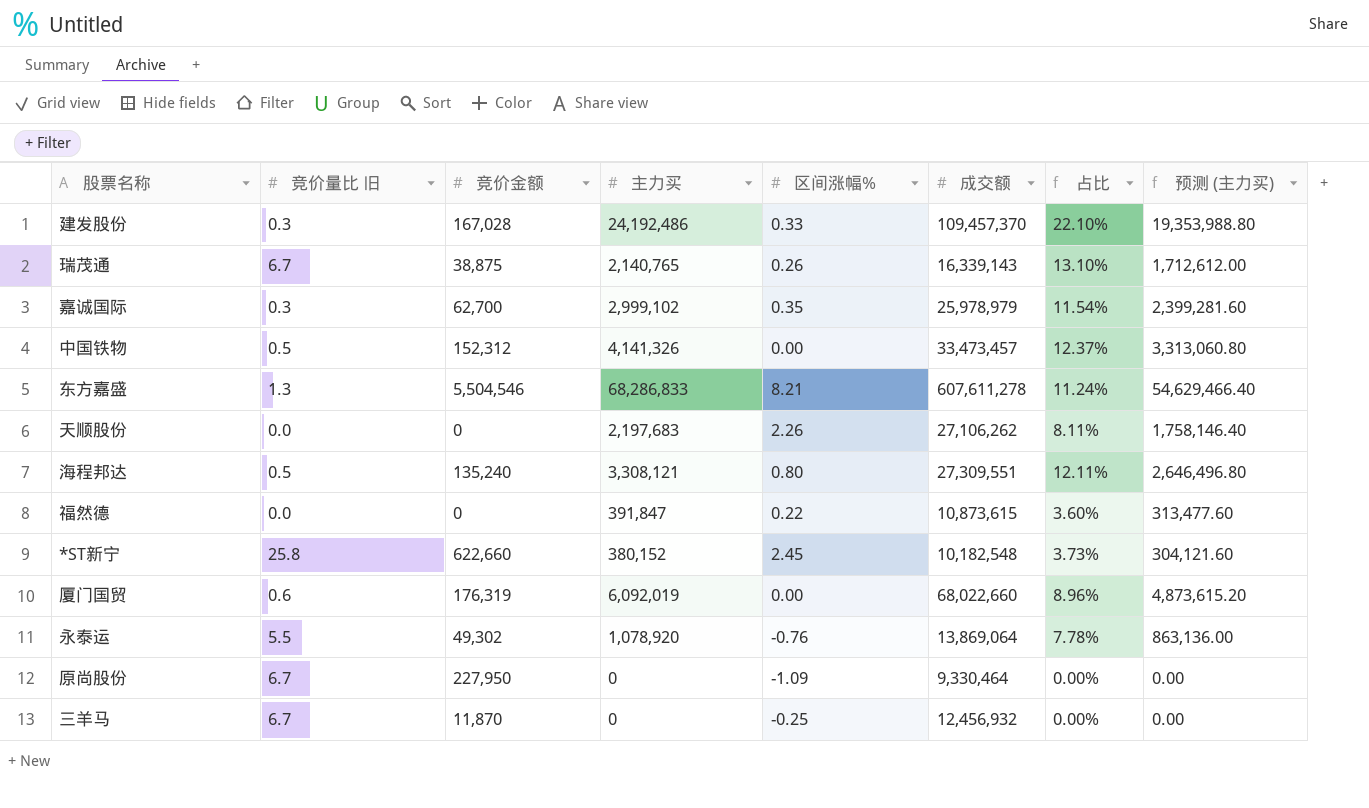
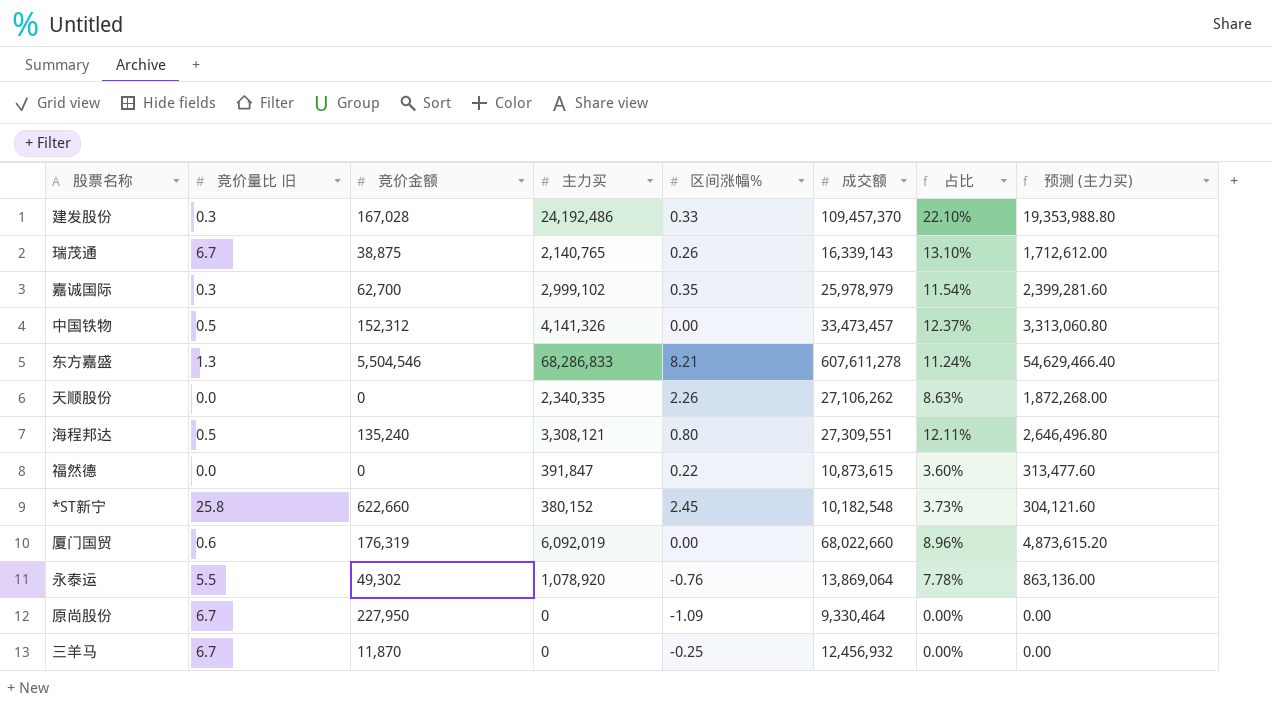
天顺股份 | 主力买: 2,197,683 -> 2,340,335
天顺股份 | 占比: 8.11% -> 8.63%
天顺股份 | 预测 (主力买): 1,758,146.40 -> 1,872,268.00

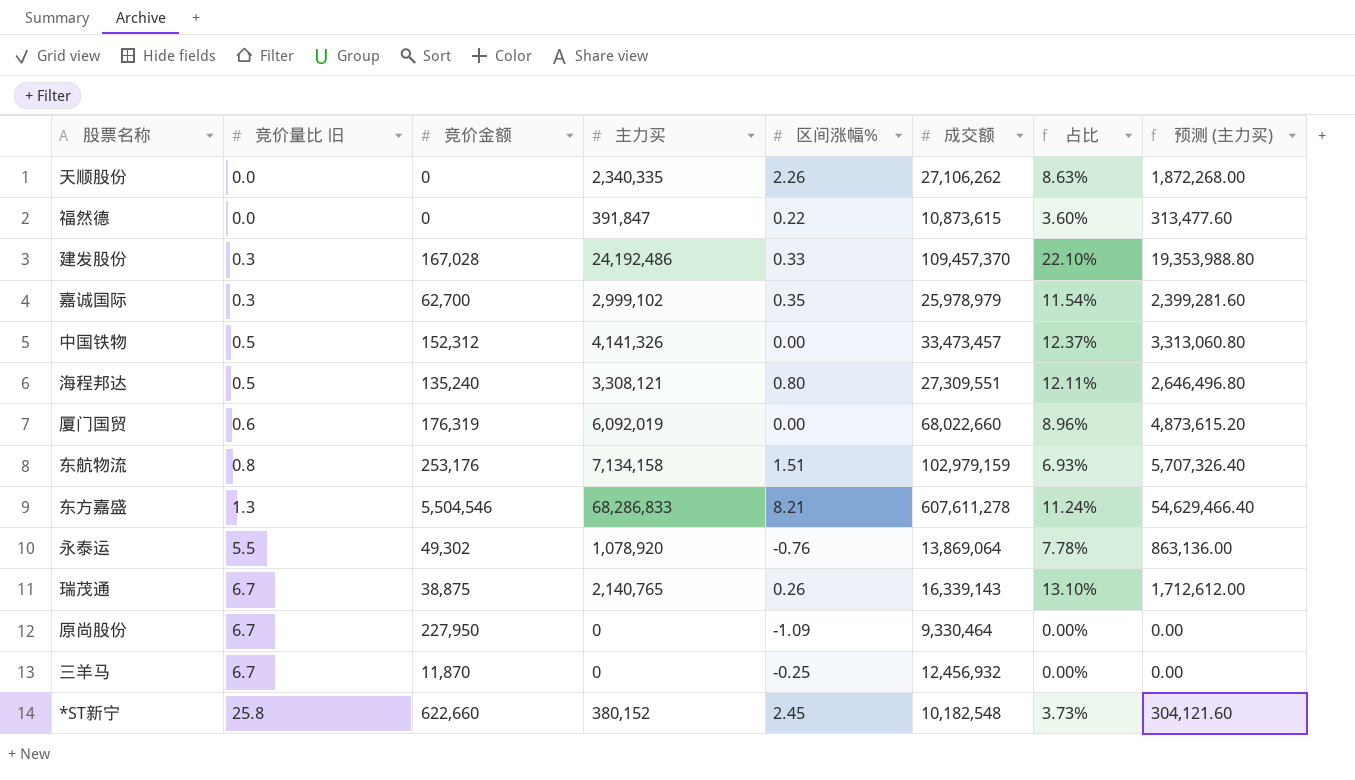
row order: none -> 竞价量比 旧 ascending
row 东航物流: none -> 0.8 | 253,176 | 7,134,158 | 1.51 | 102,979,159 | 6.93% | 5,707,326.40

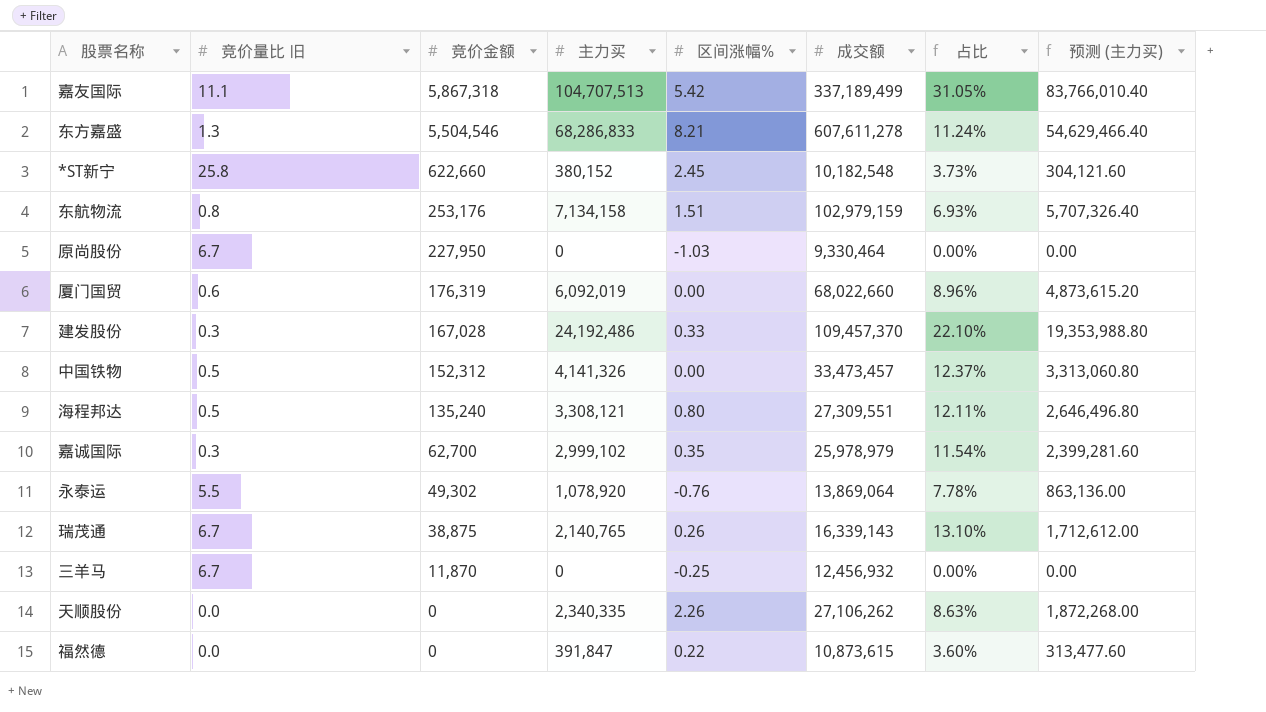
row order: 竞价量比 旧 ascending -> 竞价金额 descending
row 嘉友国际: none -> 11.1 | 5,867,318 | 104,707,513 | 5.42 | 337,189,499 | 31.05% | 83,766,010.40
原尚股份 | 区间涨幅%: -1.09 -> -1.03

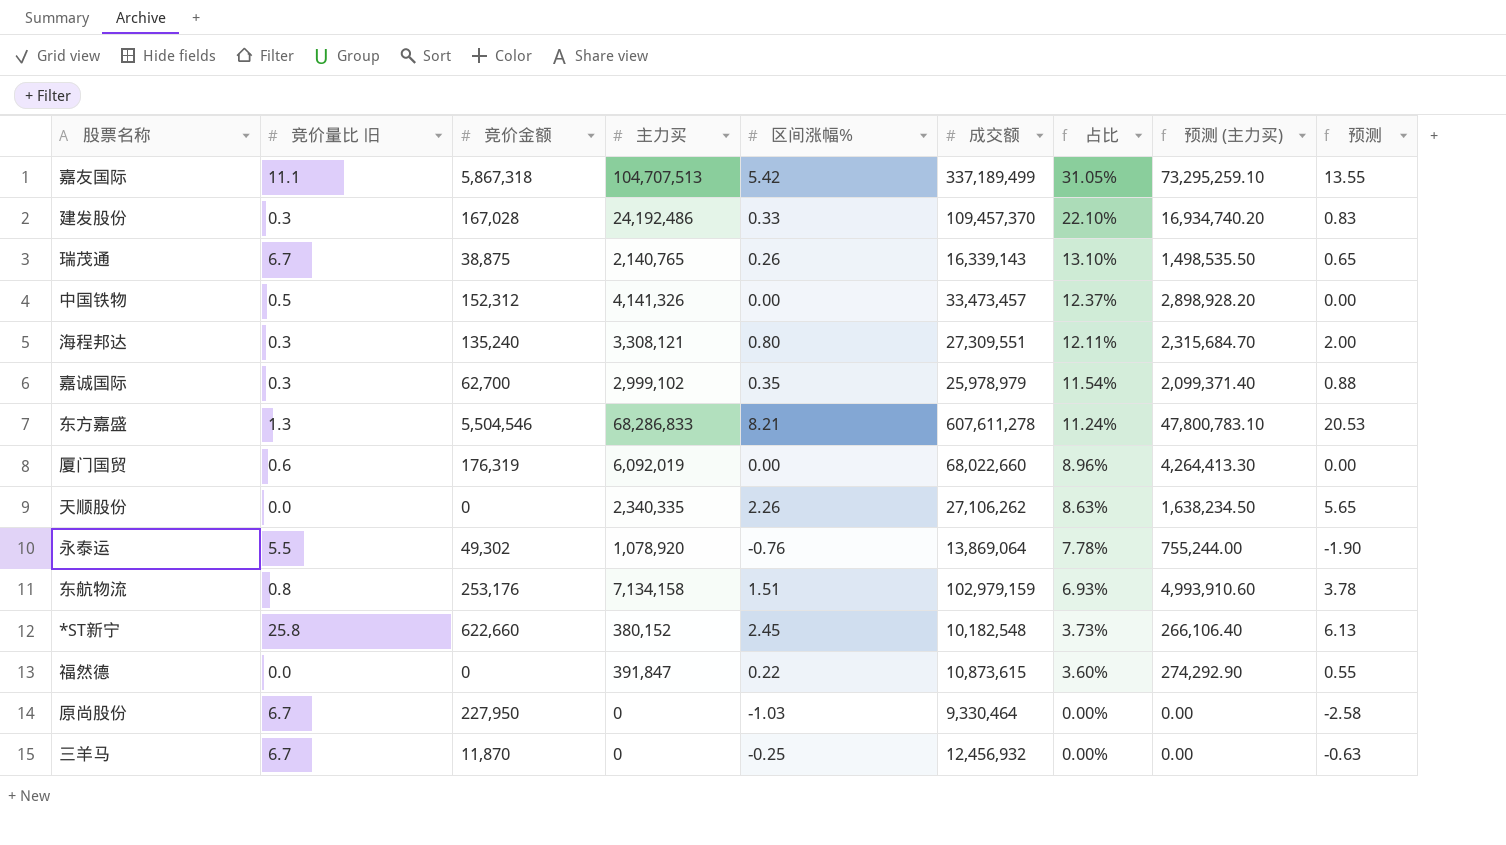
row order: 竞价金额 descending -> 占比 descending
column 预测 (主力买) | formula: [主力买] * 0.8 -> [主力买] * 0.7
column 预测 | formula: none -> [区间涨幅%] * 2.5
海程邦达 | 竞价量比 旧: 0.5 -> 0.3

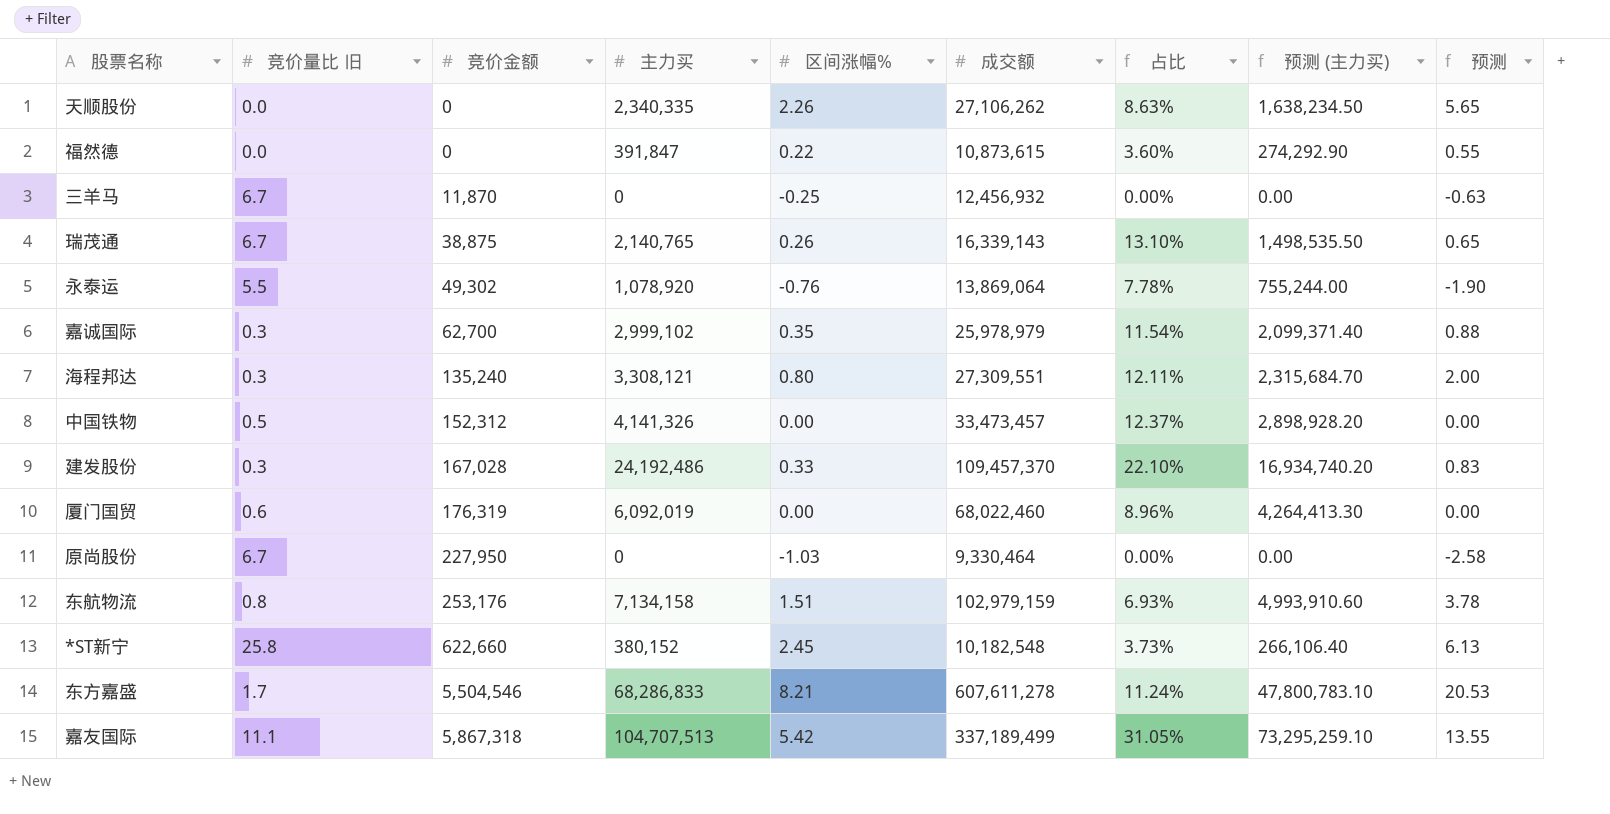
row order: 占比 descending -> 竞价金额 ascending
厦门国贸 | 成交额: 68,022,660 -> 68,022,460
东方嘉盛 | 竞价量比 旧: 1.3 -> 1.7

